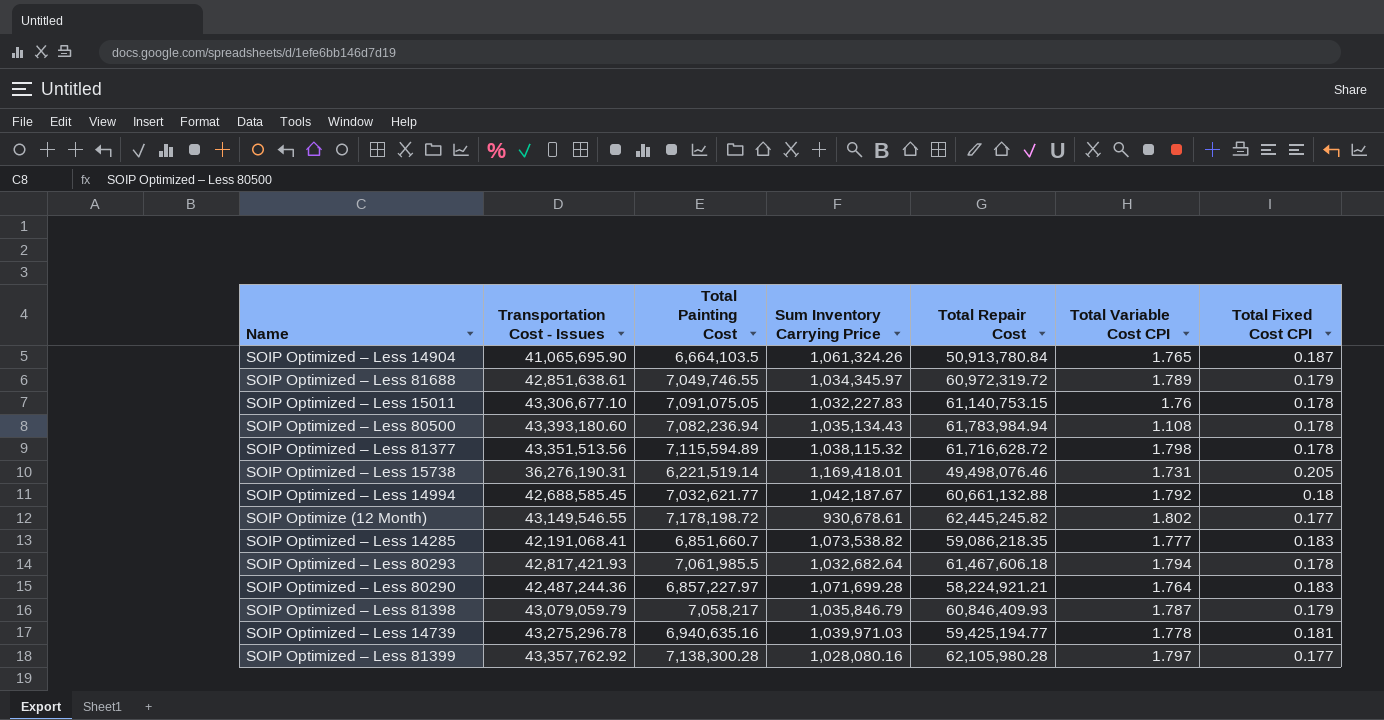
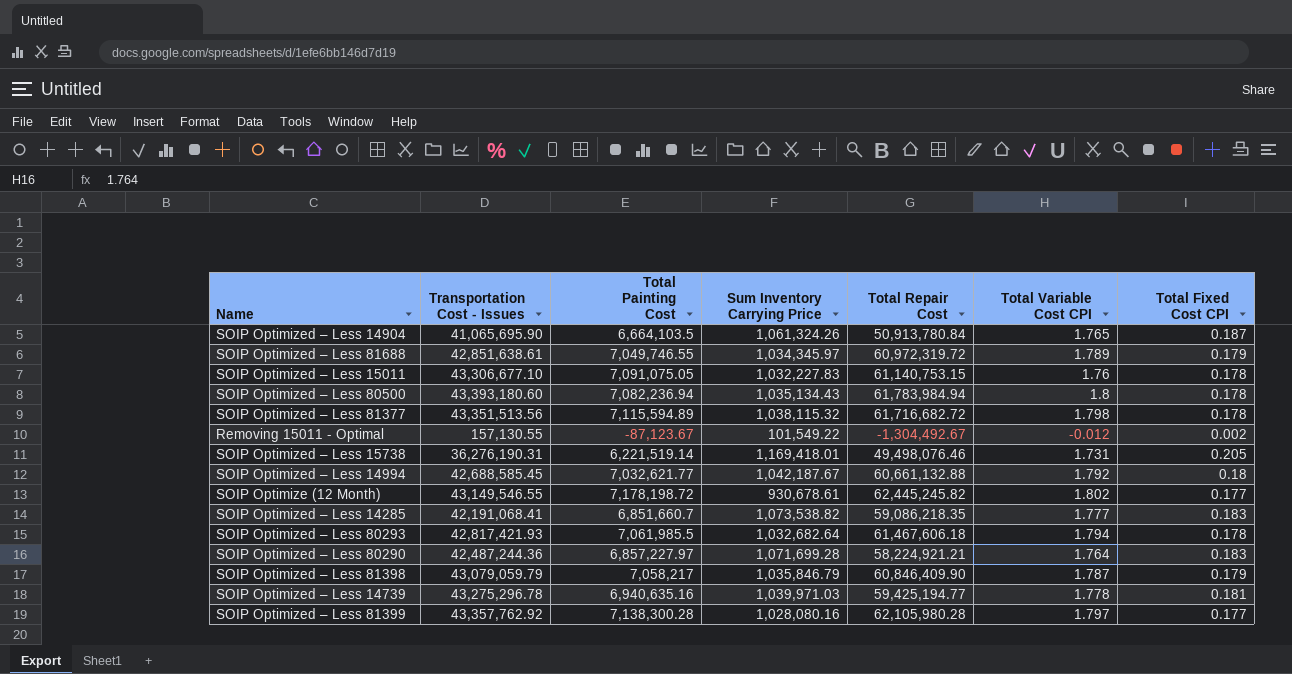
SOIP Optimized – Less 80500 | Total Variable Cost CPI: 1.108 -> 1.8
SOIP Optimized – Less 81377 | Total Repair Cost: 61,716,628.72 -> 61,716,682.72
row Removing 15011 - Optimal: none -> 157,130.55 | -87,123.67 | 101,549.22 | -1,304,492.67 | -0.012 | 0.002
SOIP Optimized – Less 81398 | Total Repair Cost: 60,846,409.93 -> 60,846,409.90

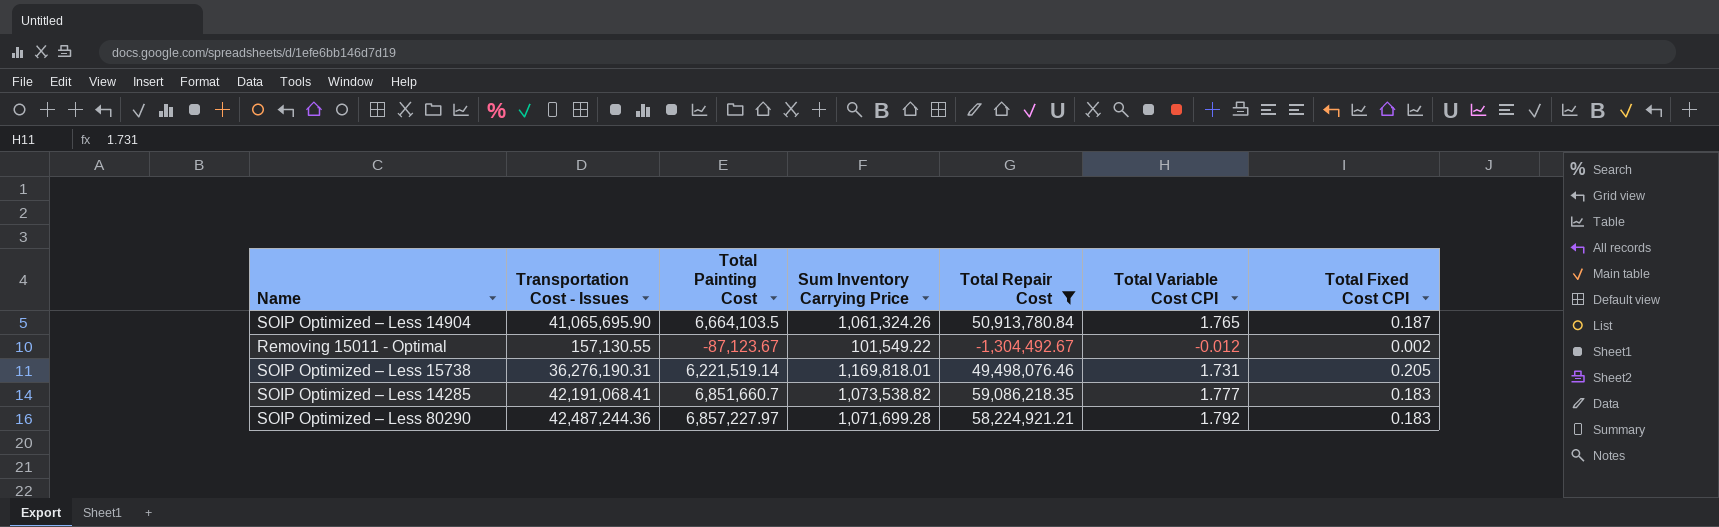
filter: none -> Total Repair Cost <= 59,086,218.35
SOIP Optimized – Less 15738 | Sum Inventory Carrying Price: 1,169,418.01 -> 1,169,818.01
SOIP Optimized – Less 80290 | Total Variable Cost CPI: 1.764 -> 1.792

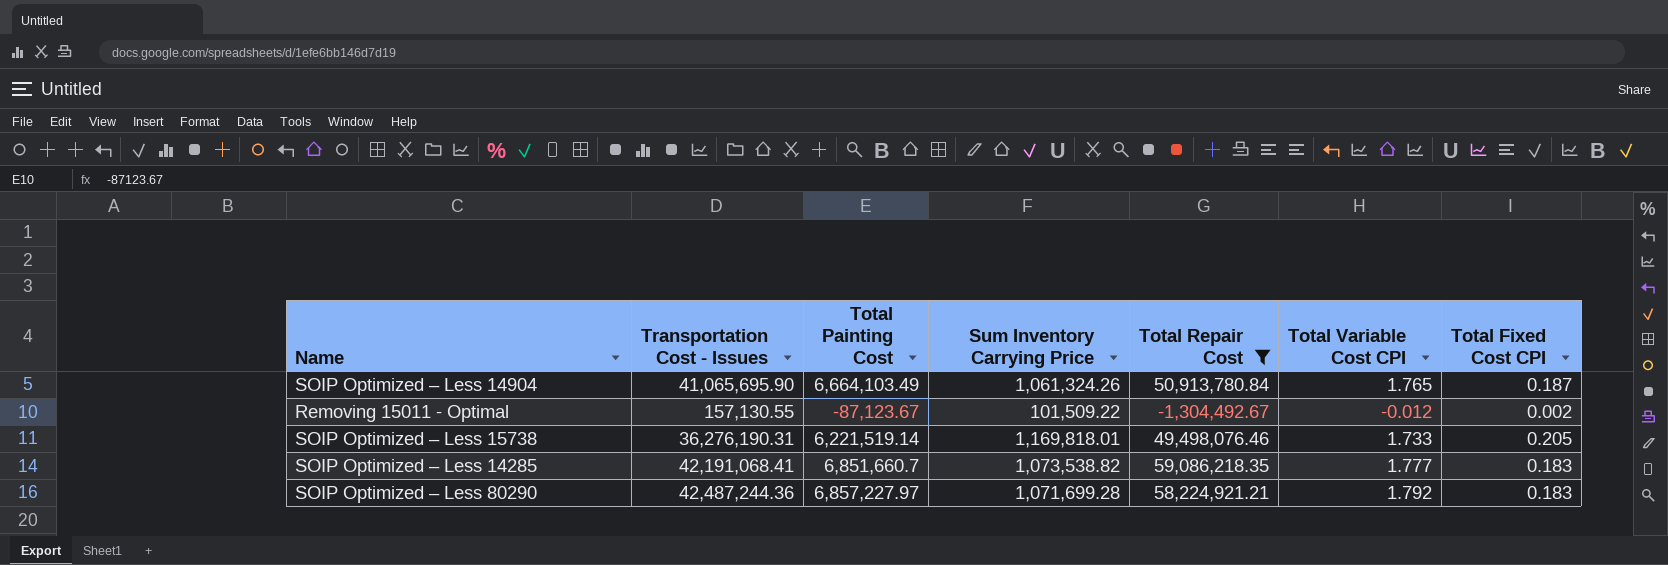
SOIP Optimized – Less 14904 | Total Painting Cost: 6,664,103.5 -> 6,664,103.49
Removing 15011 - Optimal | Sum Inventory Carrying Price: 101,549.22 -> 101,509.22
SOIP Optimized – Less 15738 | Total Variable Cost CPI: 1.731 -> 1.733

